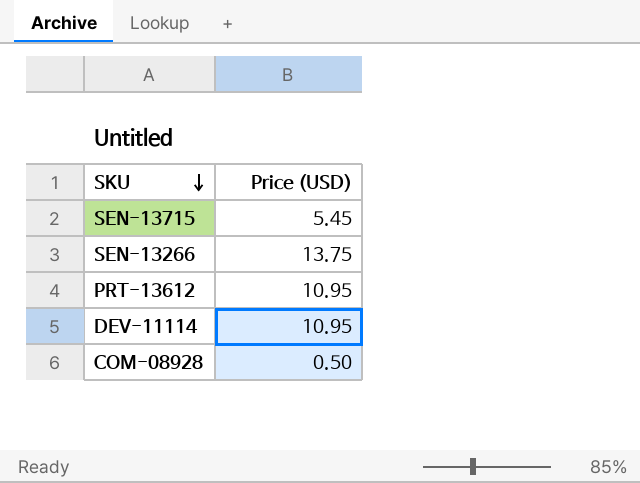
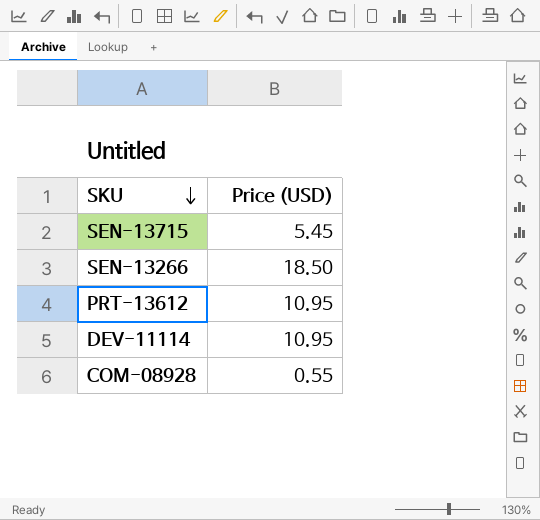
SEN-13266 | Price (USD): 13.75 -> 18.50
COM-08928 | Price (USD): 0.50 -> 0.55

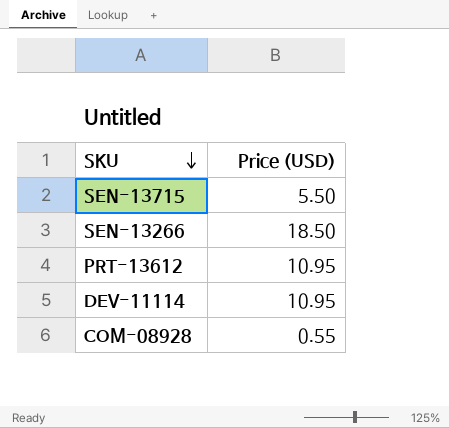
SEN-13715 | Price (USD): 5.45 -> 5.50

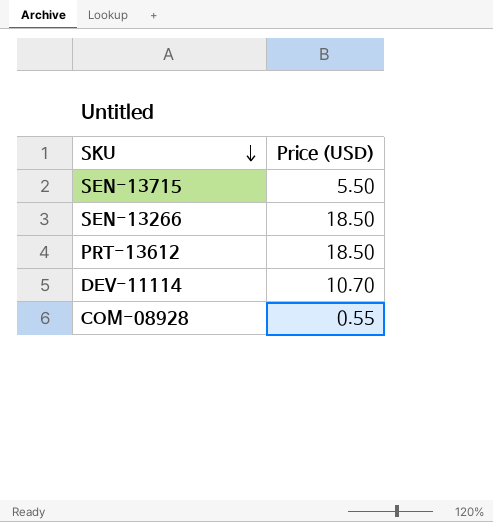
PRT-13612 | Price (USD): 10.95 -> 18.50
DEV-11114 | Price (USD): 10.95 -> 10.70

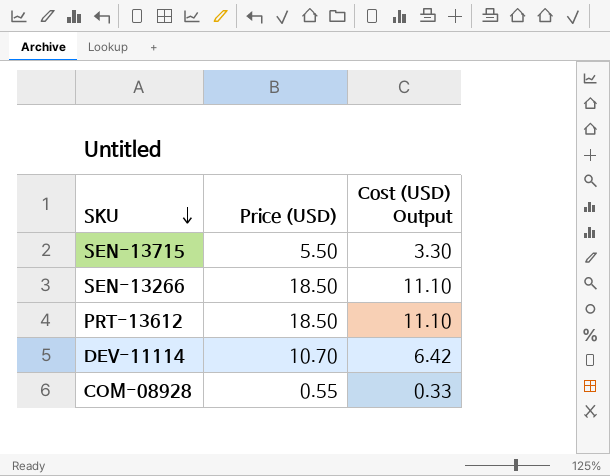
column Cost (USD) Output | formula: none -> [Price (USD)] * 0.6

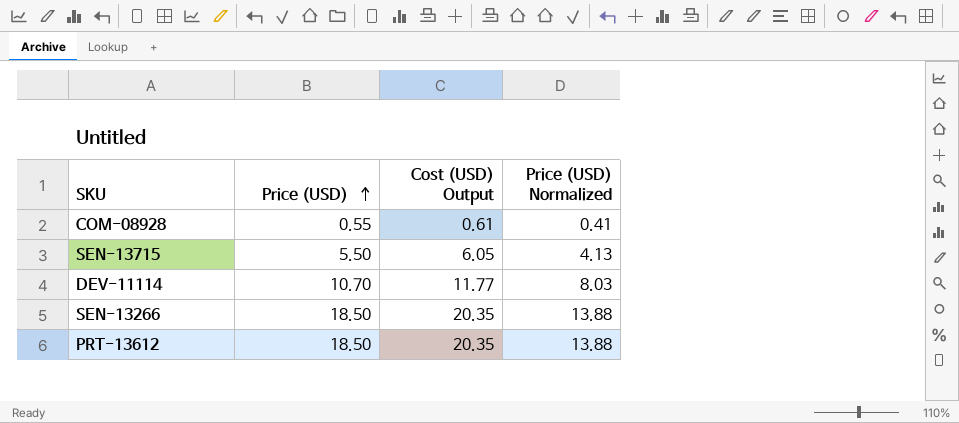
row order: SKU descending -> Price (USD) ascending
column Cost (USD) Output | formula: [Price (USD)] * 0.6 -> [Price (USD)] * 1.1
column Price (USD) Normalized | formula: none -> [Price (USD)] * 0.75

